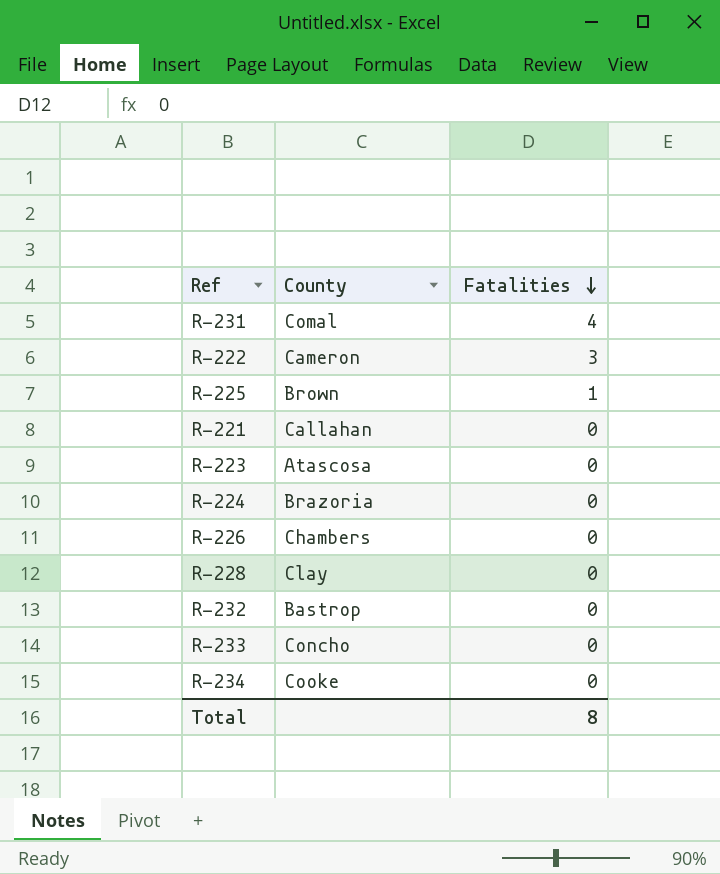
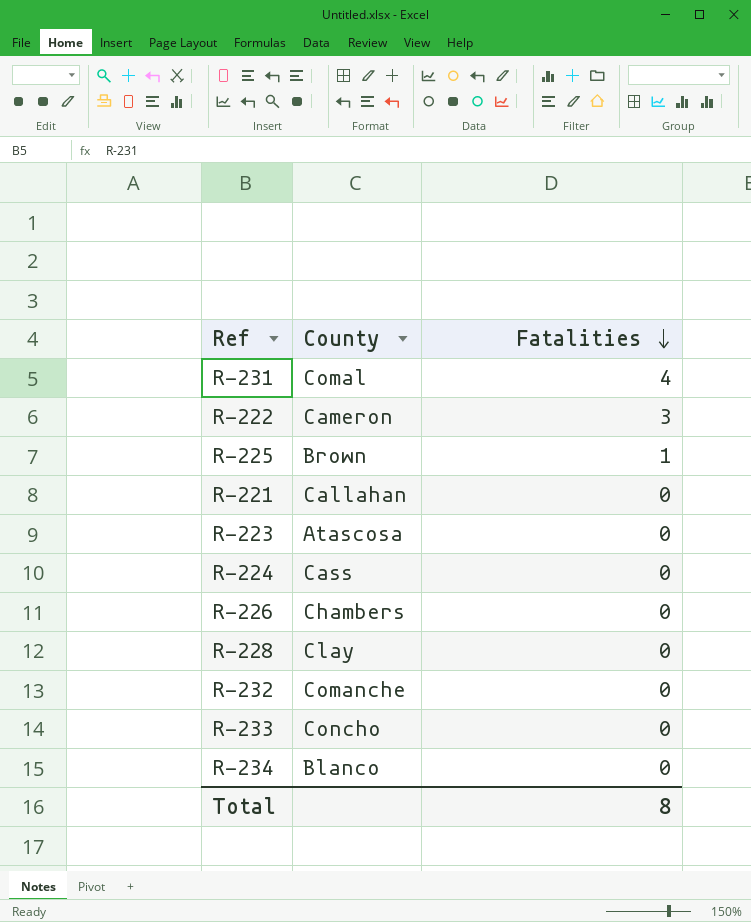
R-224 | County: Brazoria -> Cass
R-232 | County: Bastrop -> Comanche
R-234 | County: Cooke -> Blanco

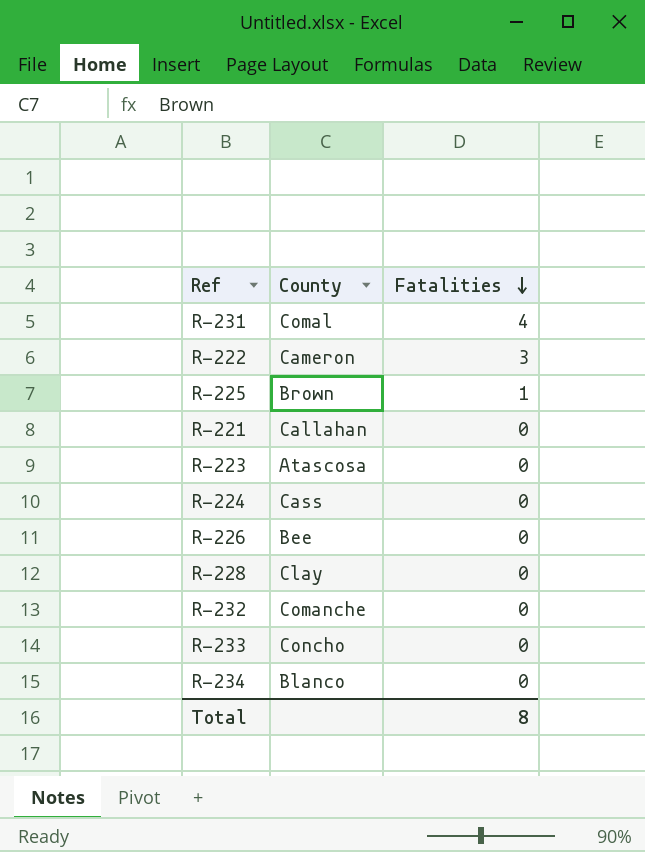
R-226 | County: Chambers -> Bee

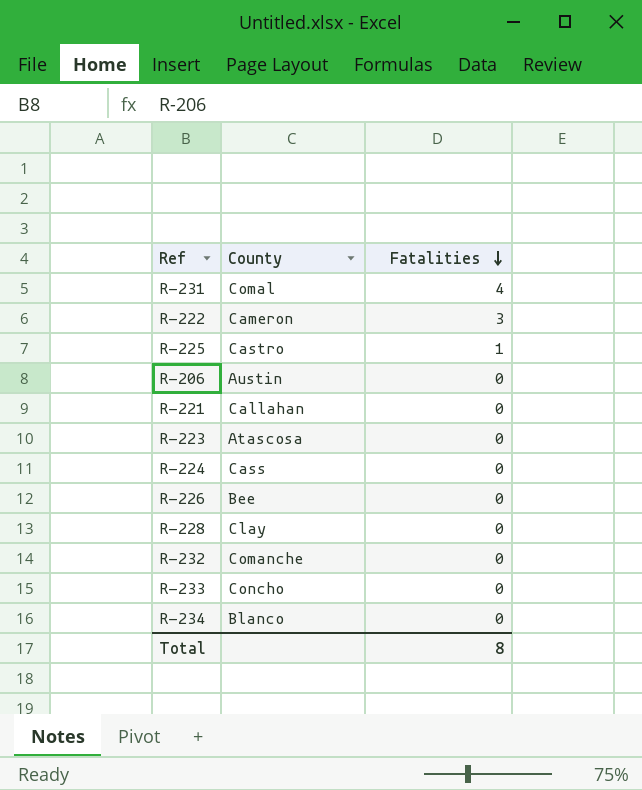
R-225 | County: Brown -> Castro
row R-206: none -> Austin | 0

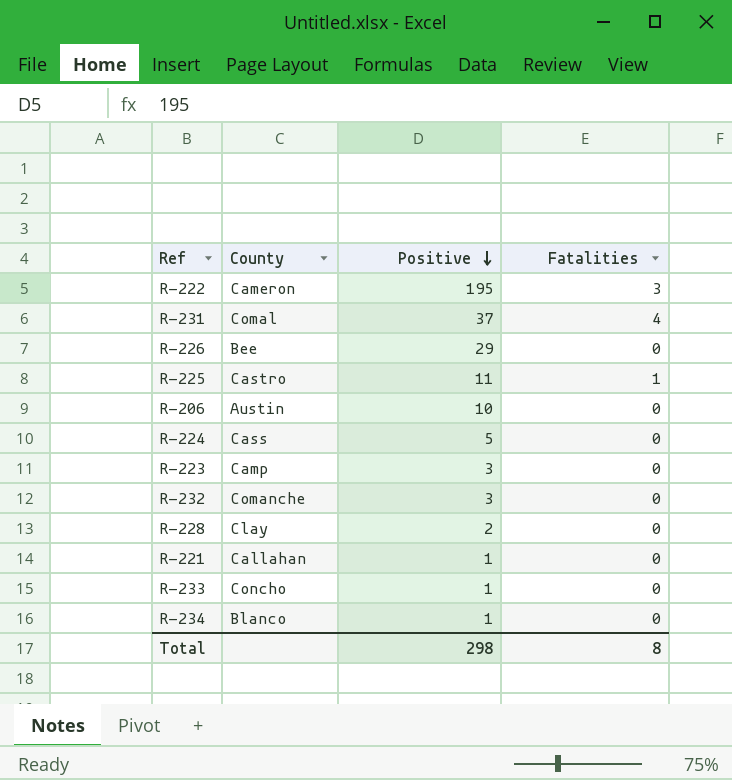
row order: Fatalities descending -> Positive descending
column Positive | position: none -> 3
R-223 | County: Atascosa -> Camp

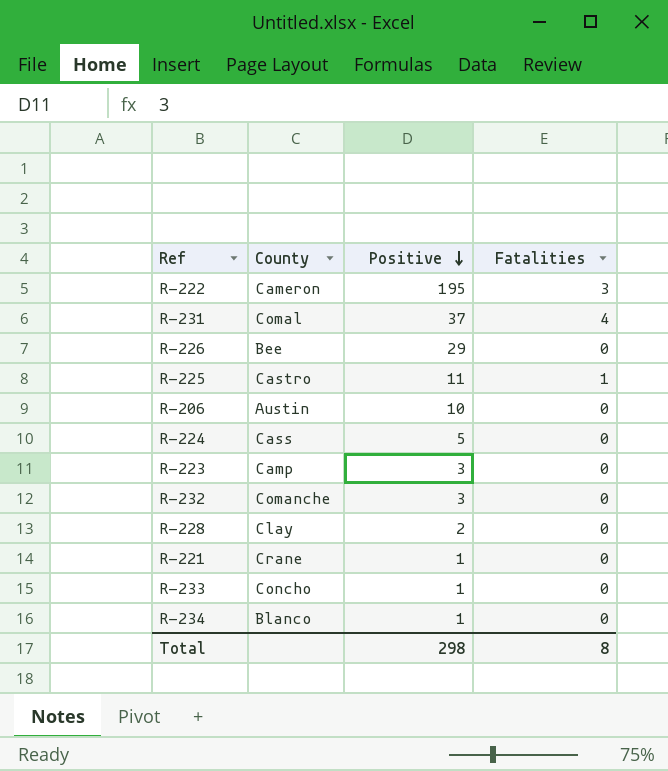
R-221 | County: Callahan -> Crane

